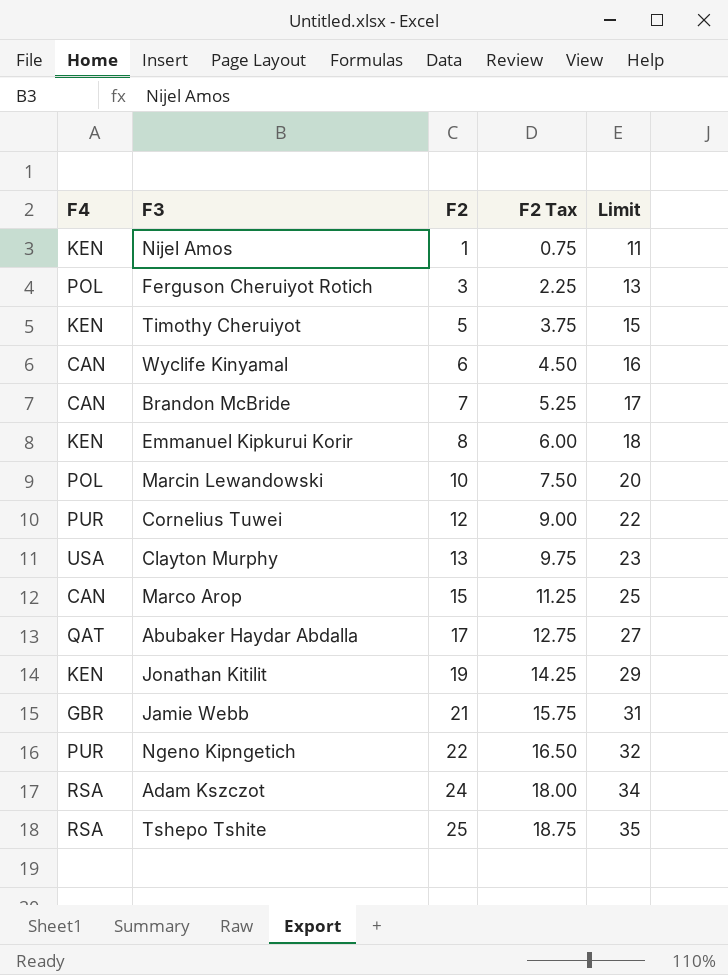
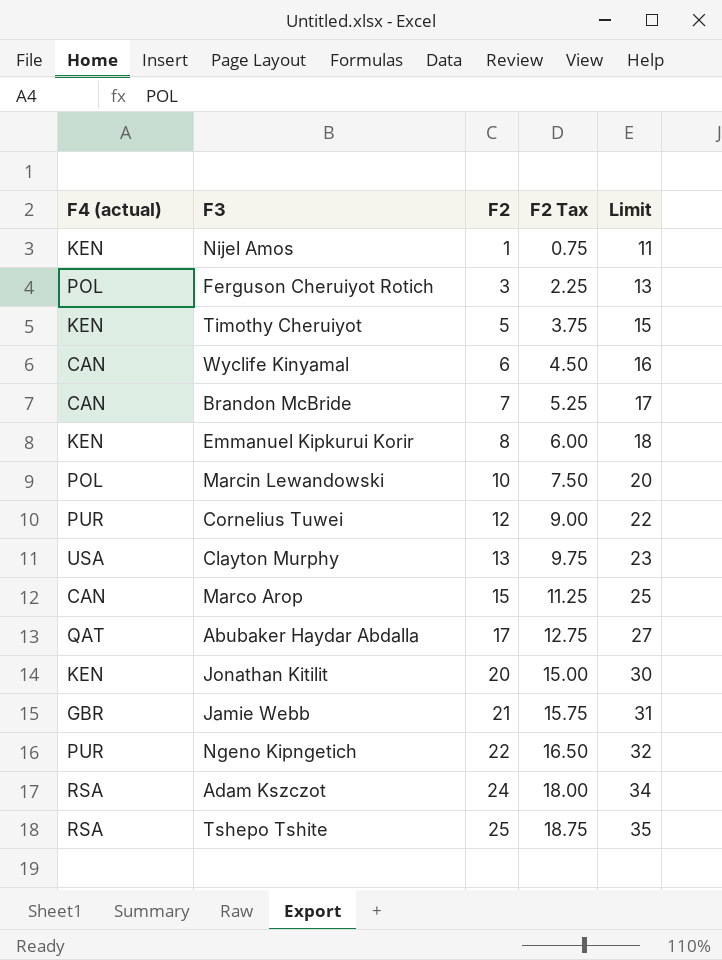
column name: F4 -> F4 (actual)
Jonathan Kitilit | F2: 19 -> 20
Jonathan Kitilit | F2 Tax: 14.25 -> 15.00
Jonathan Kitilit | Limit: 29 -> 30

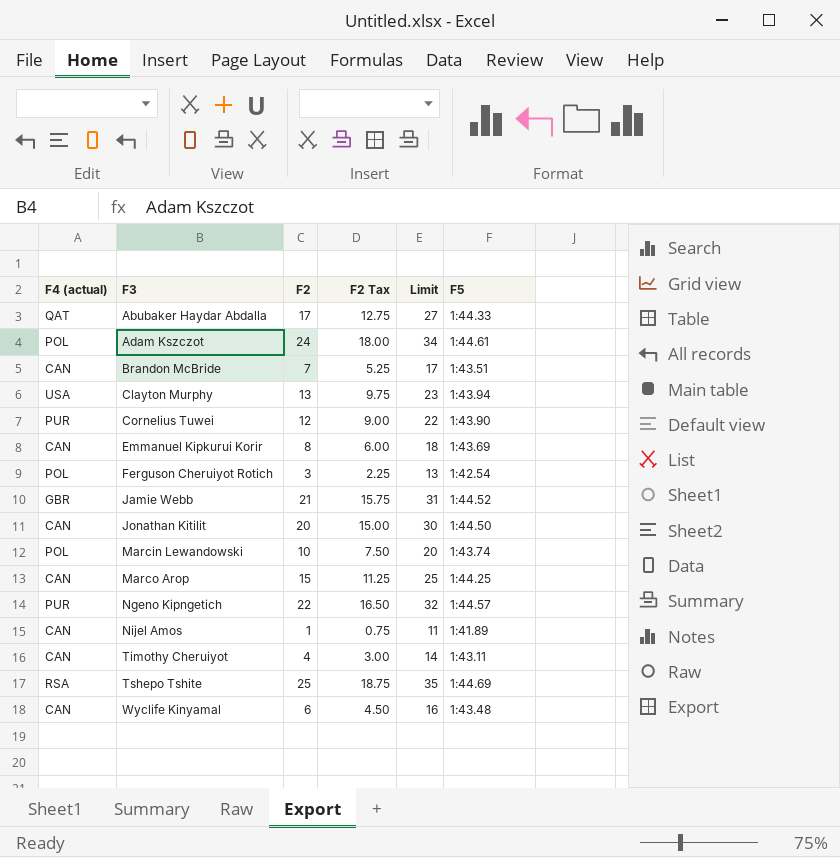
row order: F2 ascending -> F3 ascending
column F5 | position: none -> 6
Adam Kszczot | F4 (actual): RSA -> POL
Emmanuel Kipkurui Korir | F4 (actual): KEN -> CAN
Jonathan Kitilit | F4 (actual): KEN -> CAN
Nijel Amos | F4 (actual): KEN -> CAN
Timothy Cheruiyot | F4 (actual): KEN -> CAN
Timothy Cheruiyot | F2: 5 -> 4
Timothy Cheruiyot | F2 Tax: 3.75 -> 3.00
Timothy Cheruiyot | Limit: 15 -> 14

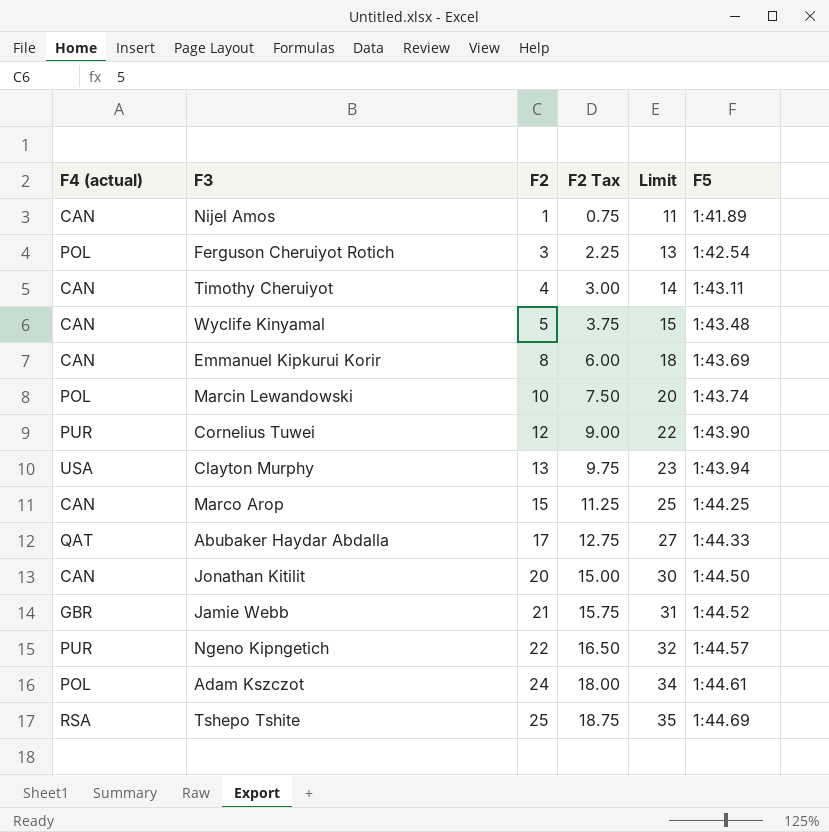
row order: F3 ascending -> F2 ascending
row Brandon McBride: CAN | 7 | 5.25 | 17 | 1:43.51 -> none
Wyclife Kinyamal | F2: 6 -> 5
Wyclife Kinyamal | F2 Tax: 4.50 -> 3.75
Wyclife Kinyamal | Limit: 16 -> 15

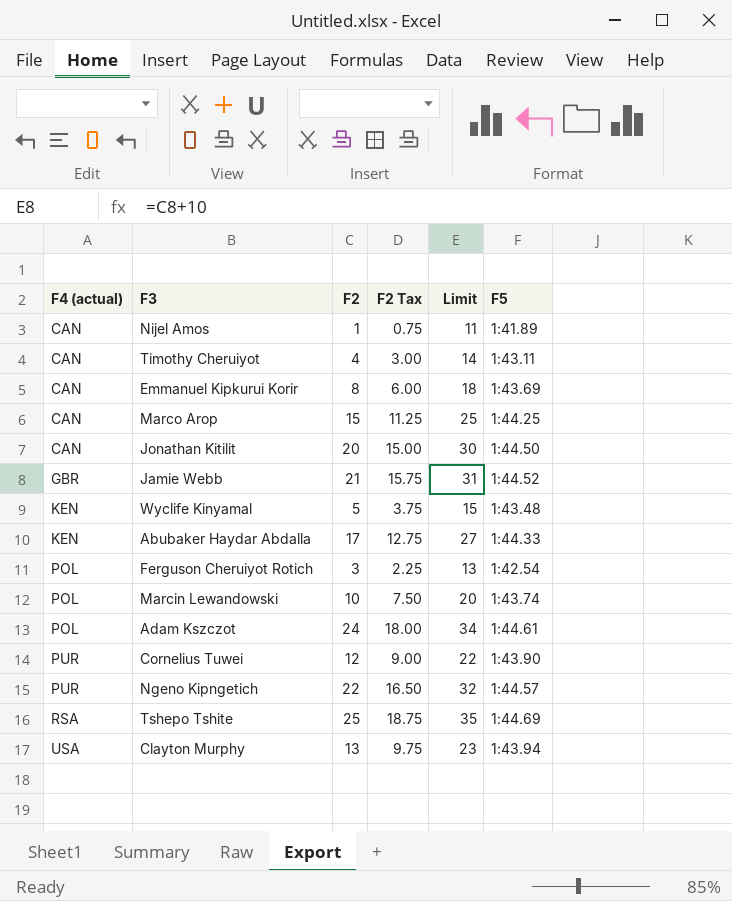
row order: F2 ascending -> F4 (actual) ascending
Wyclife Kinyamal | F4 (actual): CAN -> KEN
Abubaker Haydar Abdalla | F4 (actual): QAT -> KEN

